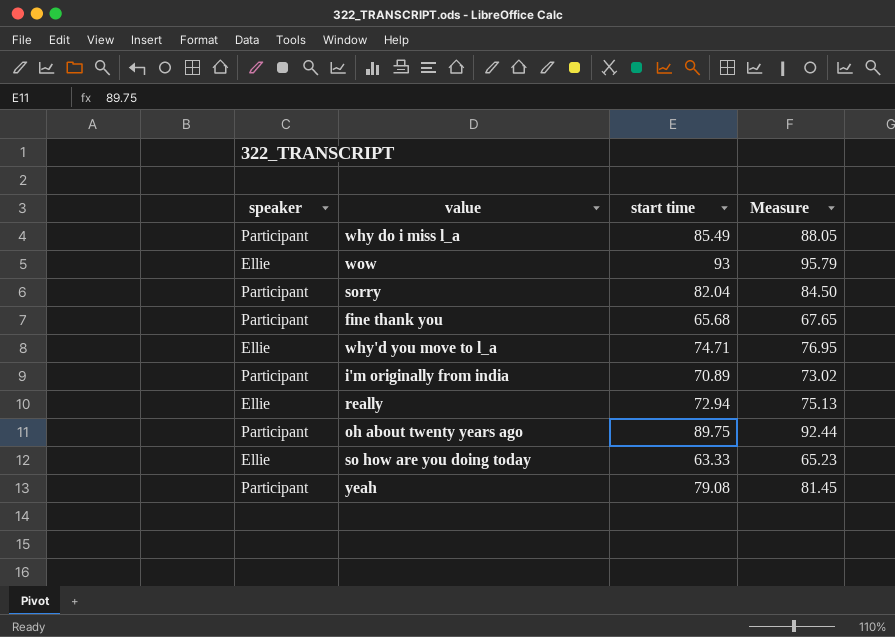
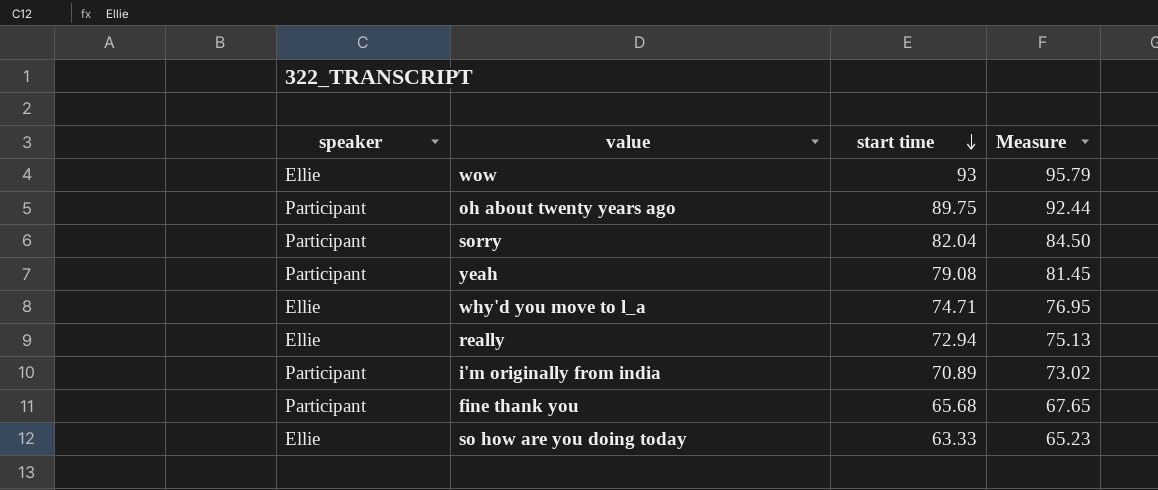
row order: none -> start time descending
row why do i miss l_a: Participant | 85.49 | 88.05 -> none

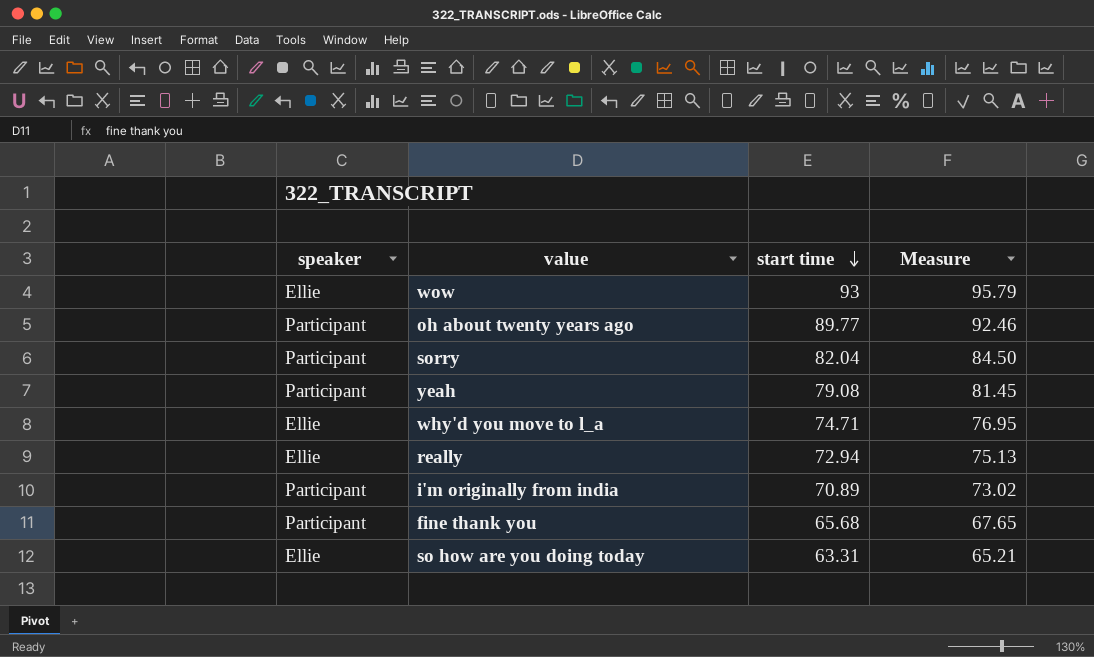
oh about twenty years ago | start time: 89.75 -> 89.77
oh about twenty years ago | Measure: 92.44 -> 92.46
so how are you doing today | start time: 63.33 -> 63.31
so how are you doing today | Measure: 65.23 -> 65.21

